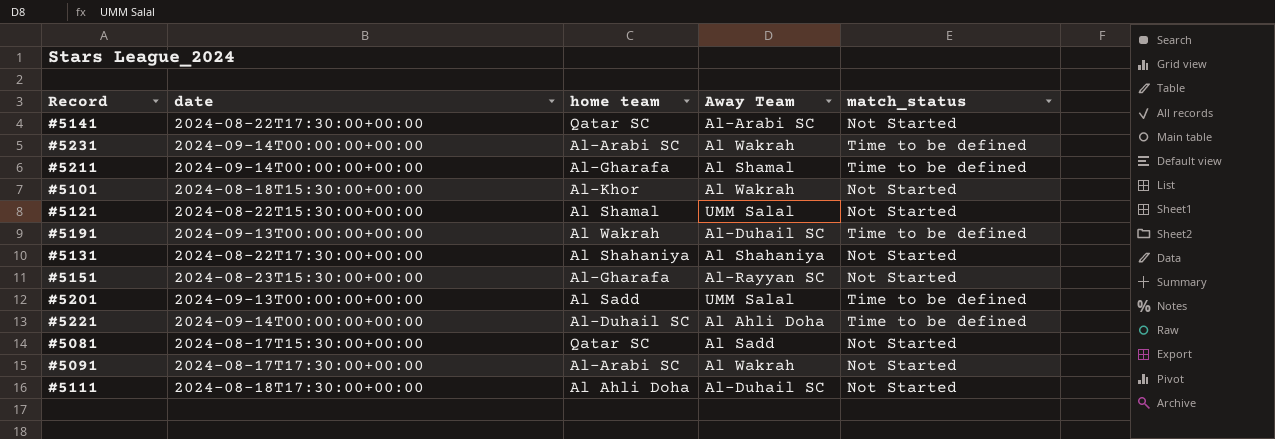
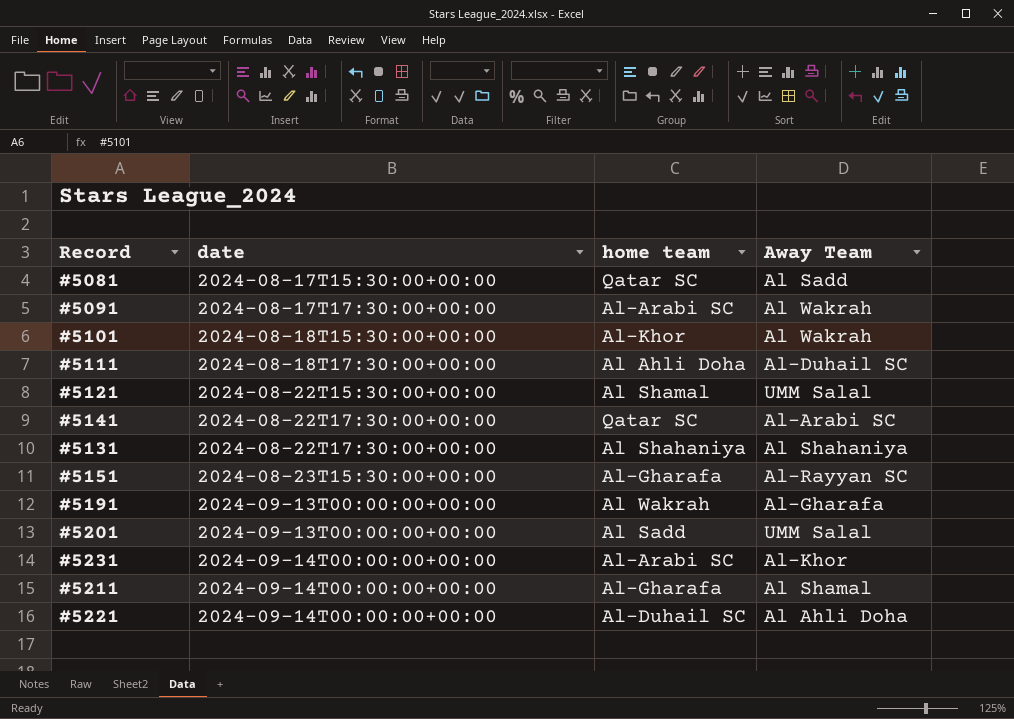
row order: none -> date ascending
column match_status | position: 5 -> none
#5191 | Away Team: Al-Duhail SC -> Al-Gharafa
#5231 | Away Team: Al Wakrah -> Al-Khor

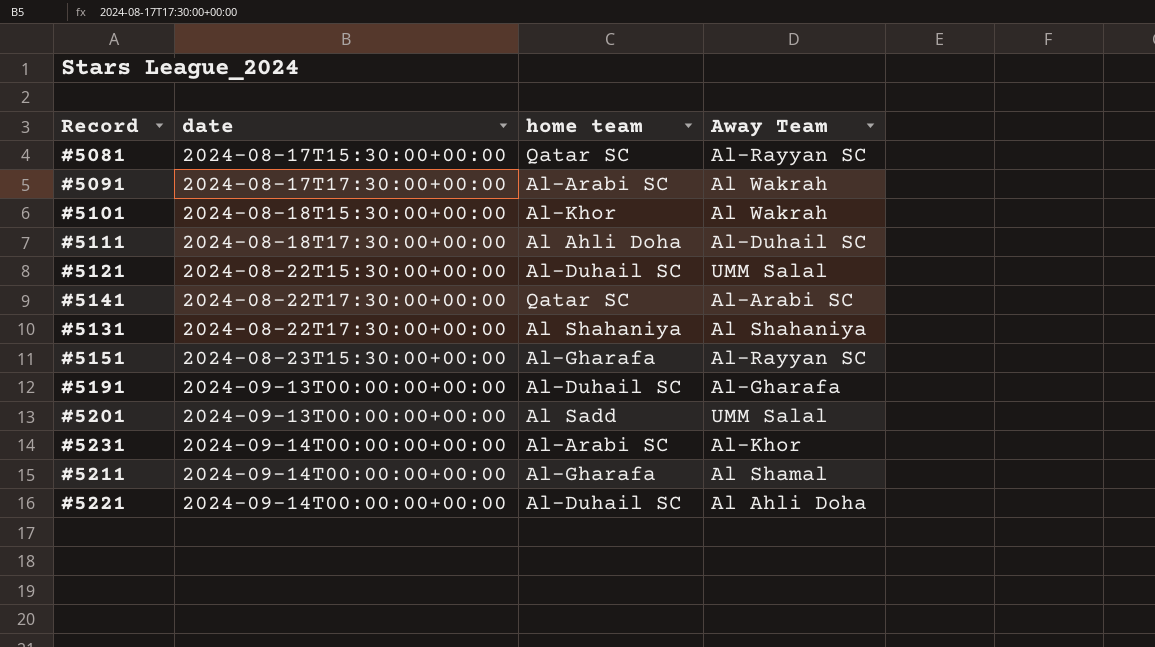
#5081 | Away Team: Al Sadd -> Al-Rayyan SC
#5121 | home team: Al Shamal -> Al-Duhail SC
#5191 | home team: Al Wakrah -> Al-Duhail SC

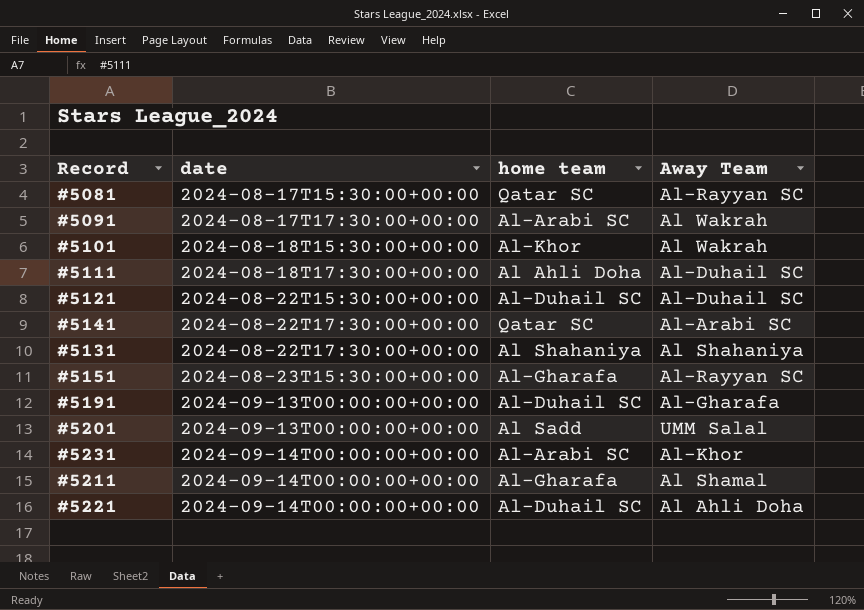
#5121 | Away Team: UMM Salal -> Al-Duhail SC

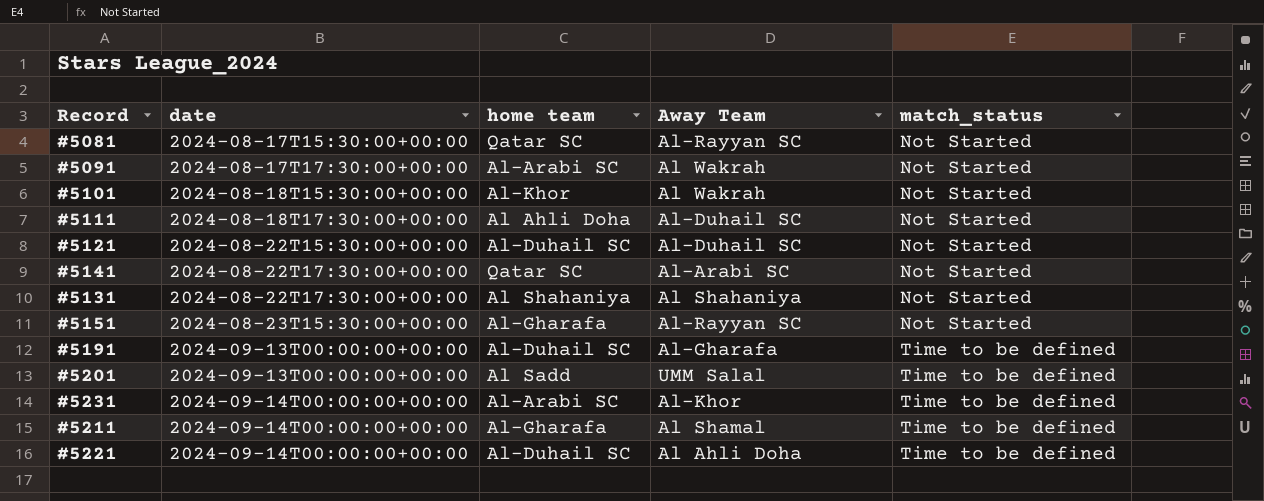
column match_status | position: none -> 5

